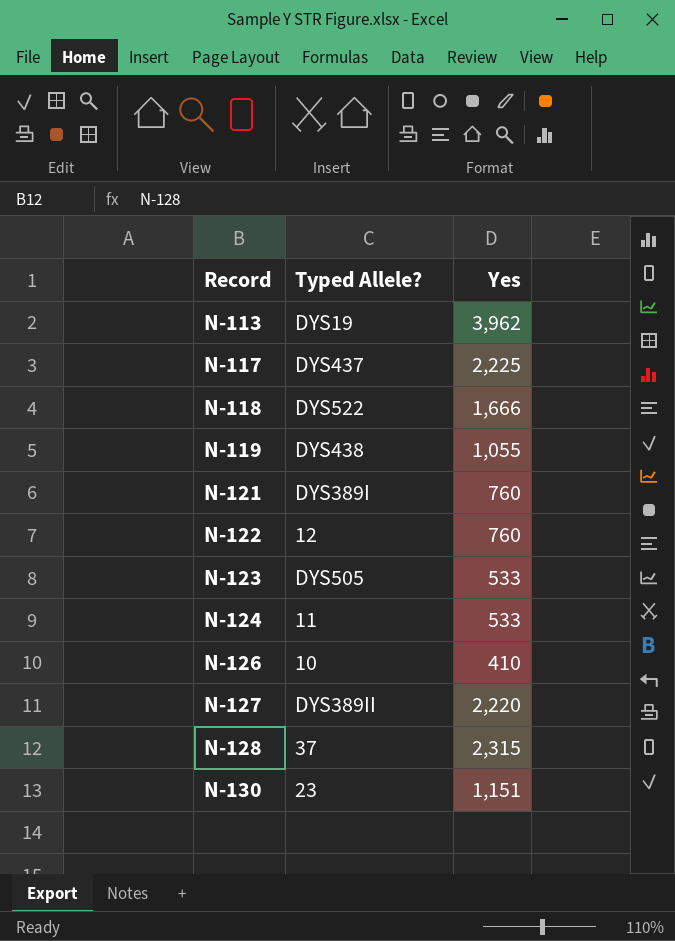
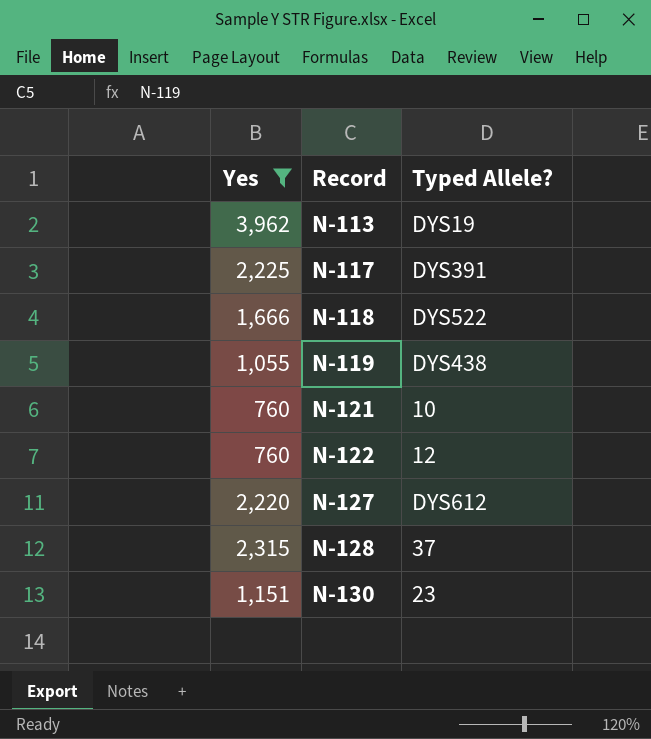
filter: none -> Yes >= 760
column Yes | position: 3 -> 1
N-117 | Typed Allele?: DYS437 -> DYS391
N-121 | Typed Allele?: DYS389I -> 10
N-127 | Typed Allele?: DYS389II -> DYS612

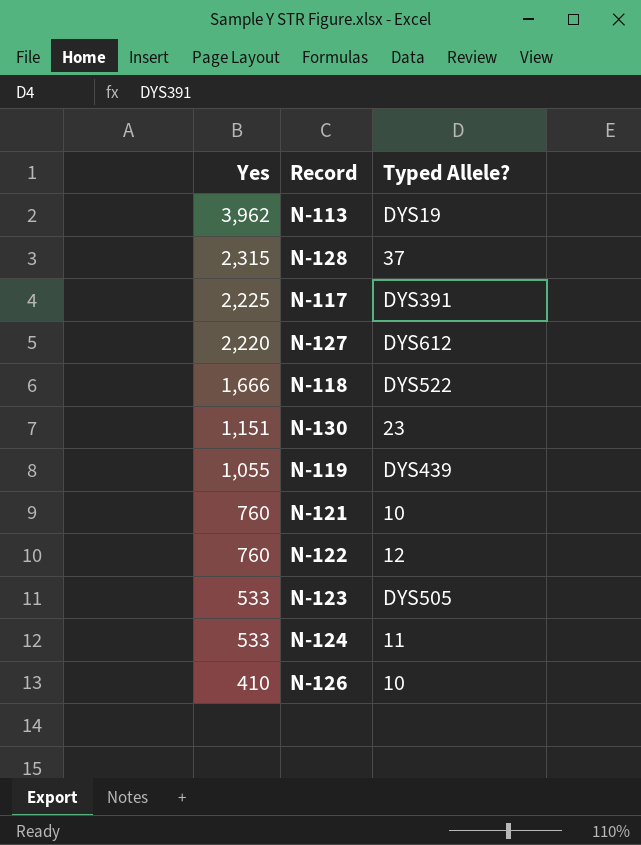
filter: Yes >= 760 -> none
row order: Record ascending -> Yes descending
N-119 | Typed Allele?: DYS438 -> DYS439

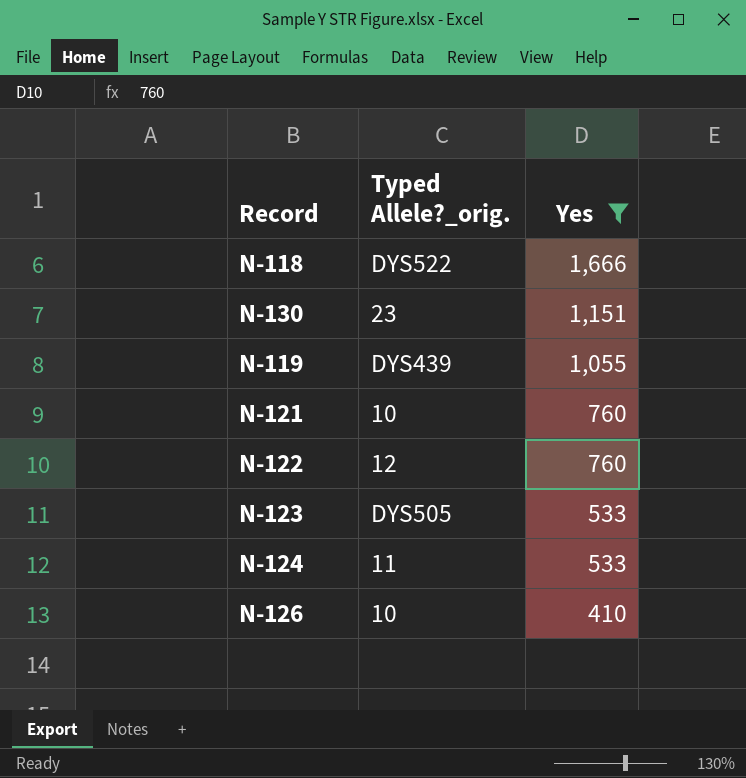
filter: none -> Yes <= 1,666
column name: Typed Allele? -> Typed Allele?_orig.
column Yes | position: 1 -> 3

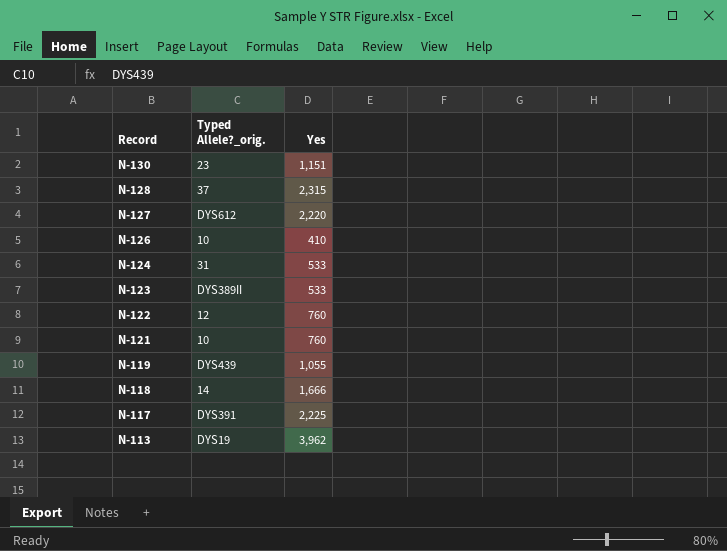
filter: Yes <= 1,666 -> none
row order: Yes descending -> Record descending
N-124 | Typed Allele?_orig.: 11 -> 31
N-123 | Typed Allele?_orig.: DYS505 -> DYS389II
N-118 | Typed Allele?_orig.: DYS522 -> 14

